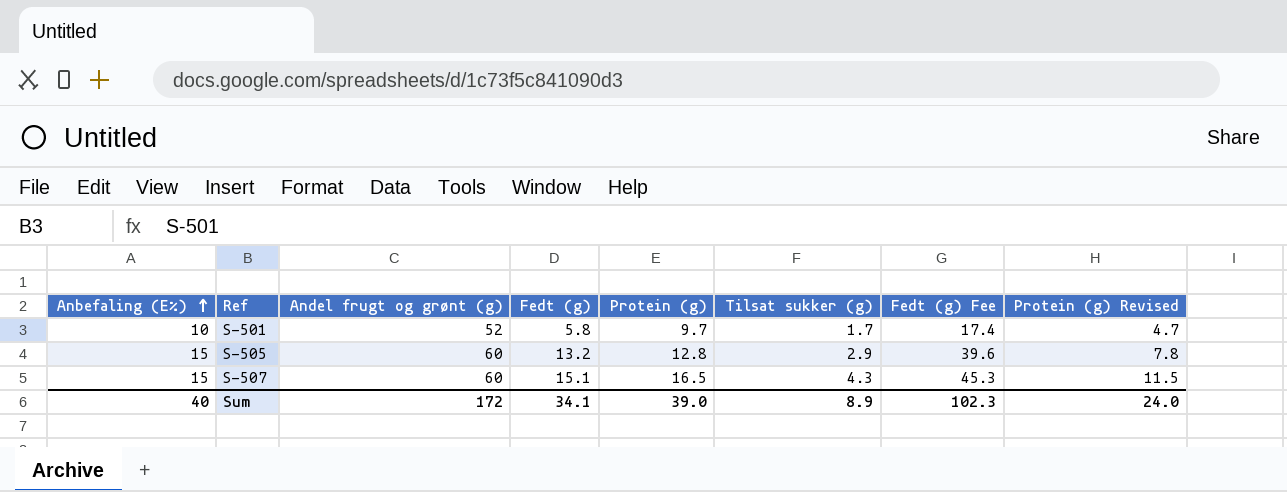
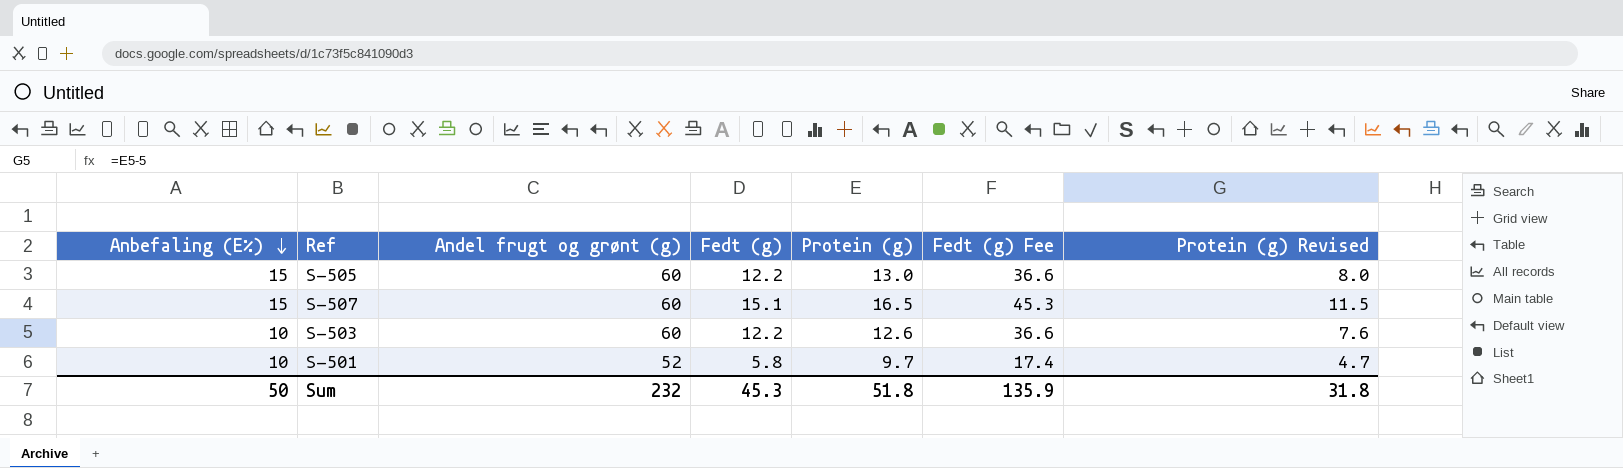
row order: Anbefaling (E%) ascending -> Anbefaling (E%) descending
column Tilsat sukker (g) | position: 6 -> none
S-505 | Fedt (g): 13.2 -> 12.2
S-505 | Protein (g): 12.8 -> 13.0
S-505 | Fedt (g) Fee: 39.6 -> 36.6
S-505 | Protein (g) Revised: 7.8 -> 8.0
row S-503: none -> 10 | 60 | 12.2 | 12.6 | 36.6 | 7.6
Sum | Anbefaling (E%): 40 -> 50
Sum | Andel frugt og grønt (g): 172 -> 232
Sum | Fedt (g): 34.1 -> 45.3
Sum | Protein (g): 39.0 -> 51.8
Sum | Fedt (g) Fee: 102.3 -> 135.9
Sum | Protein (g) Revised: 24.0 -> 31.8

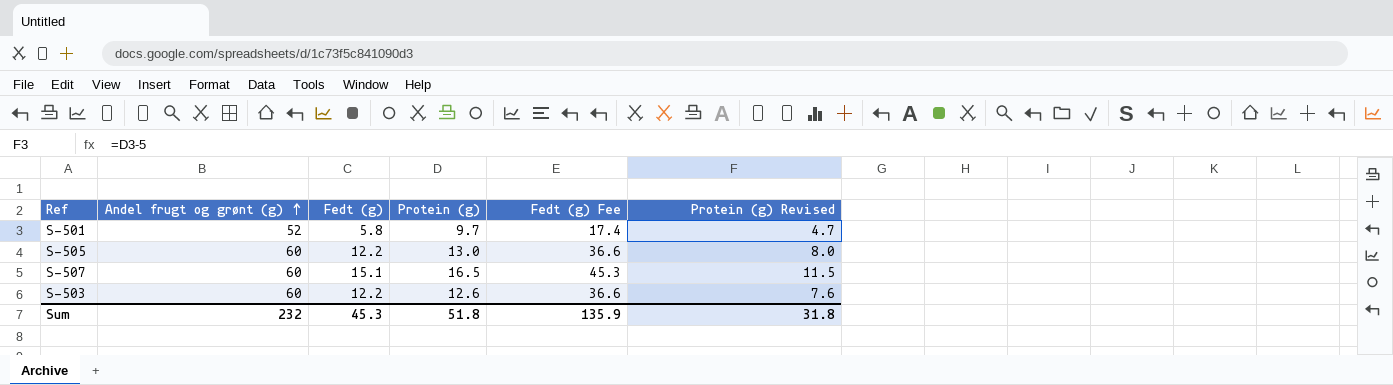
row order: Anbefaling (E%) descending -> Andel frugt og grønt (g) ascending
column Anbefaling (E%) | position: 1 -> none

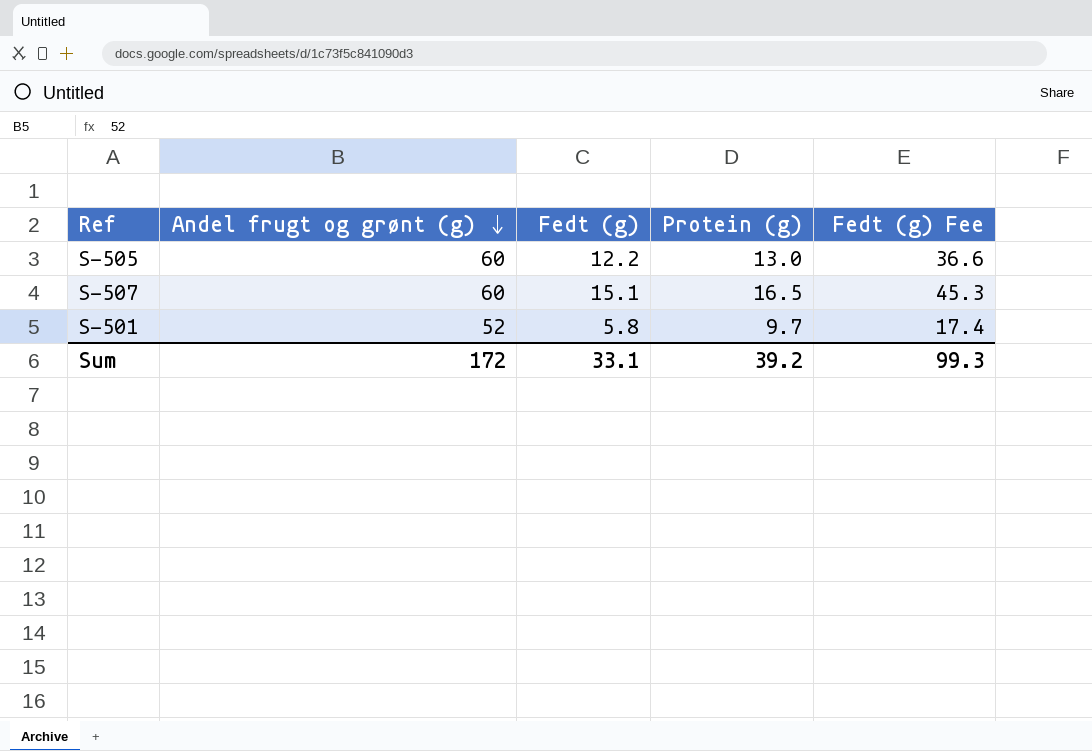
row order: Andel frugt og grønt (g) ascending -> Andel frugt og grønt (g) descending
column Protein (g) Revised | formula: [Protein (g)] - 5 -> none
row S-503: 60 | 12.2 | 12.6 | 36.6 | 7.6 -> none
Sum | Andel frugt og grønt (g): 232 -> 172
Sum | Fedt (g): 45.3 -> 33.1
Sum | Protein (g): 51.8 -> 39.2
Sum | Fedt (g) Fee: 135.9 -> 99.3

